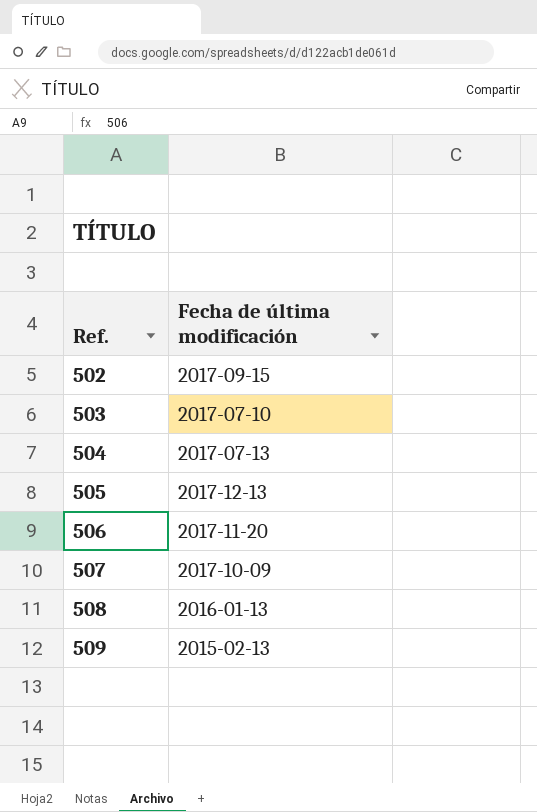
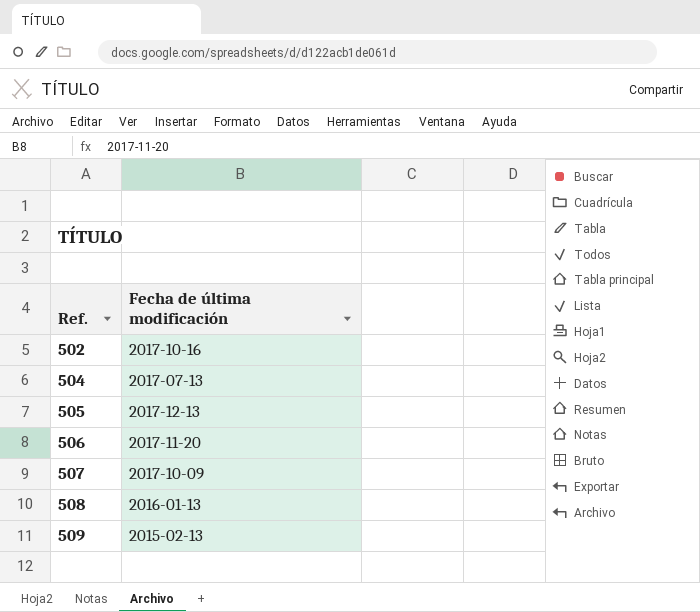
row 503: 2017-07-10 -> none
502 | Fecha de última modificación: 2017-09-15 -> 2017-10-16

